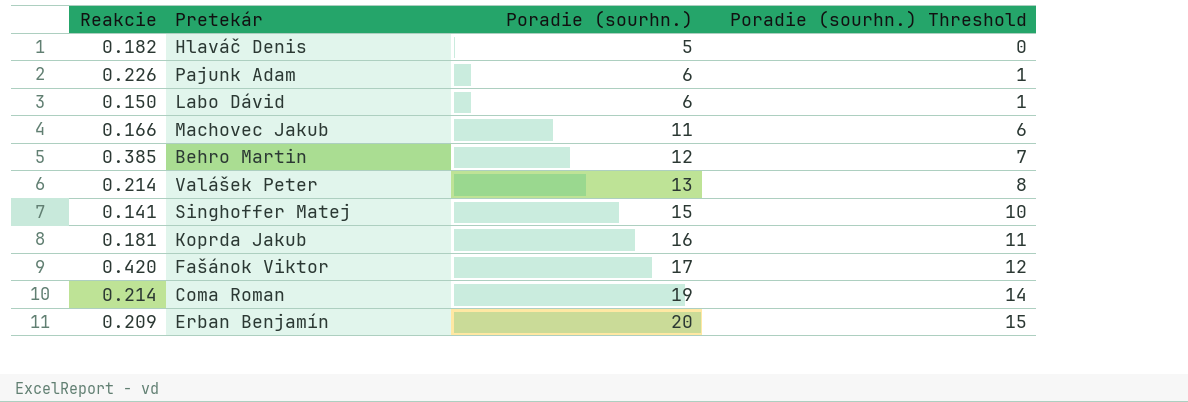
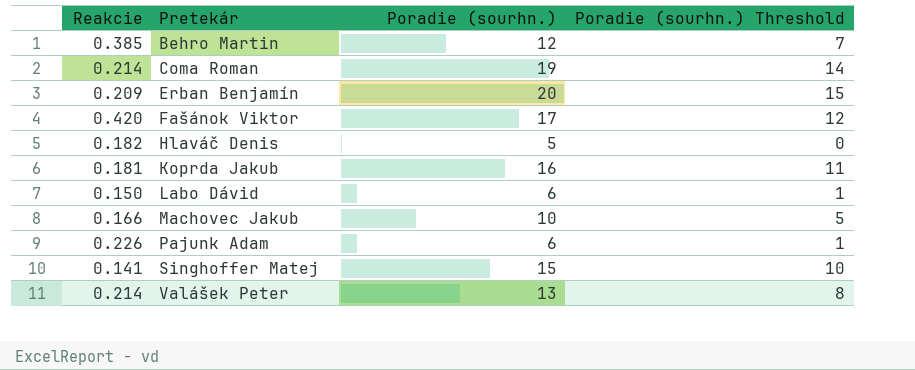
row order: Poradie (sourhn.) ascending -> Pretekár ascending
Machovec Jakub | Poradie (sourhn.): 11 -> 10
Machovec Jakub | Poradie (sourhn.) Threshold: 6 -> 5

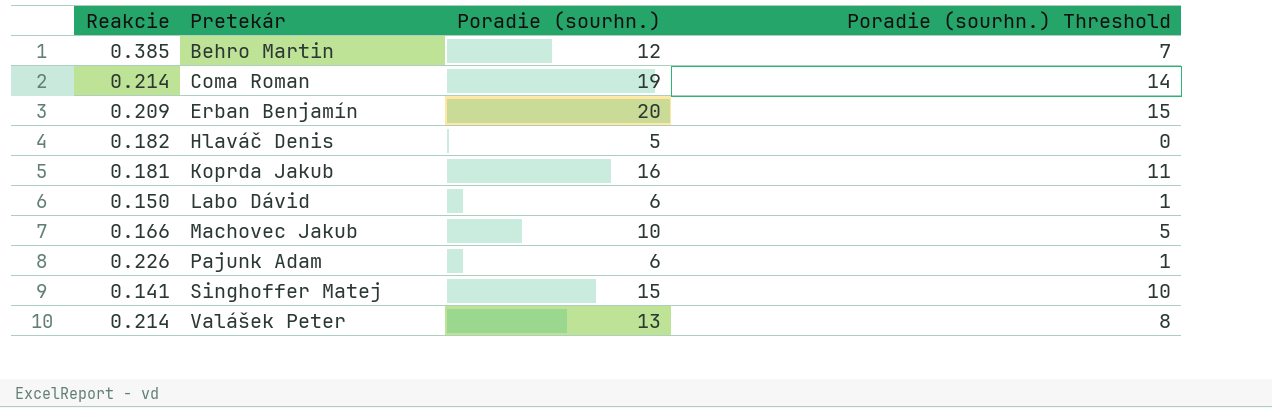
row Fašánok Viktor: 0.420 | 17 | 12 -> none

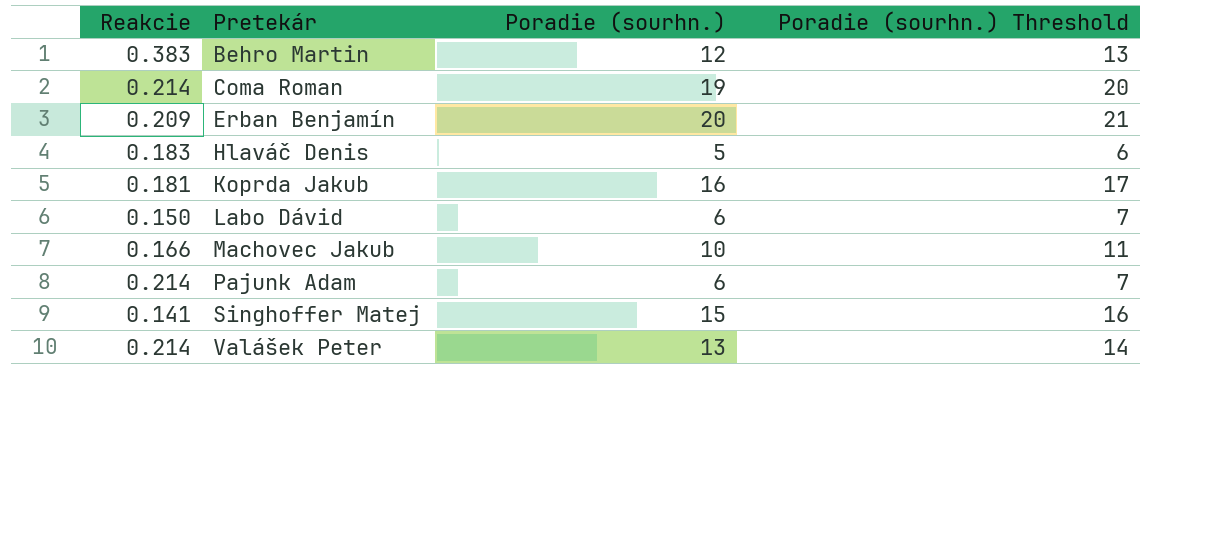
column Poradie (sourhn.) Threshold | formula: [Poradie (sourhn.)] - 5 -> [Poradie (sourhn.)] + 1
Behro Martin | Reakcie: 0.385 -> 0.383
Hlaváč Denis | Reakcie: 0.182 -> 0.183
Pajunk Adam | Reakcie: 0.226 -> 0.214

